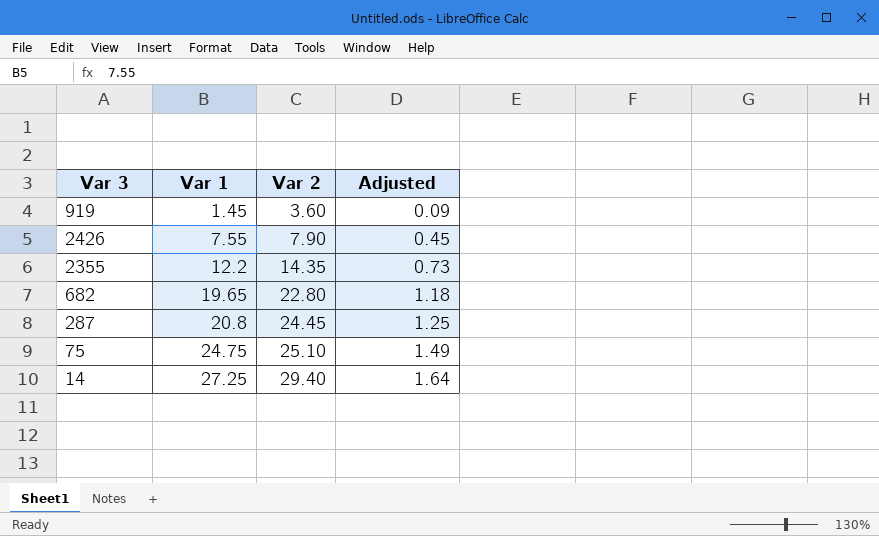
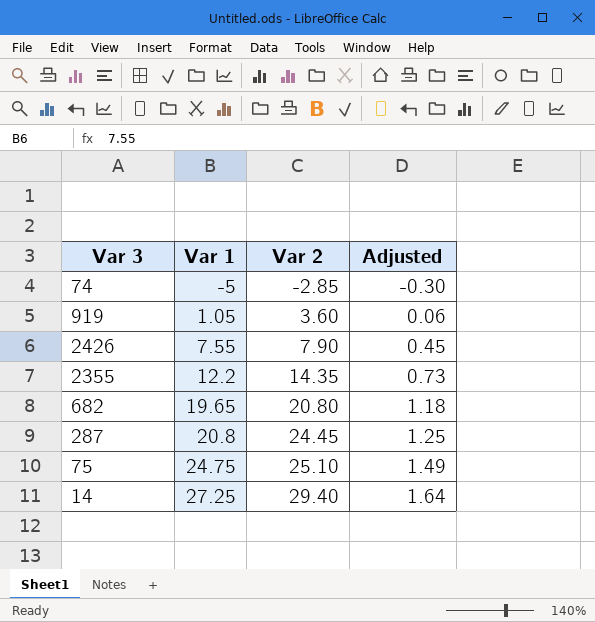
row 74: none -> -5 | -2.85 | -0.30
919 | Var 1: 1.45 -> 1.05
919 | Adjusted: 0.09 -> 0.06
682 | Var 2: 22.80 -> 20.80

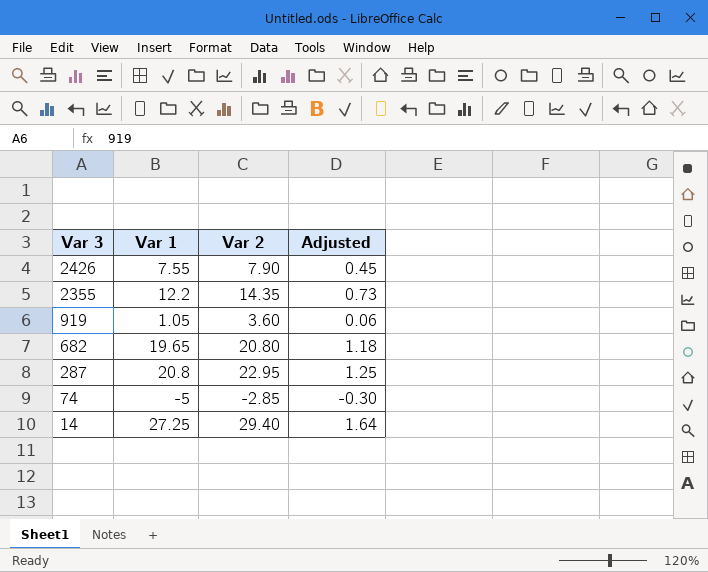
row order: Var 1 ascending -> Var 3 descending
row 75: 24.75 | 25.10 | 1.49 -> none
287 | Var 2: 24.45 -> 22.95

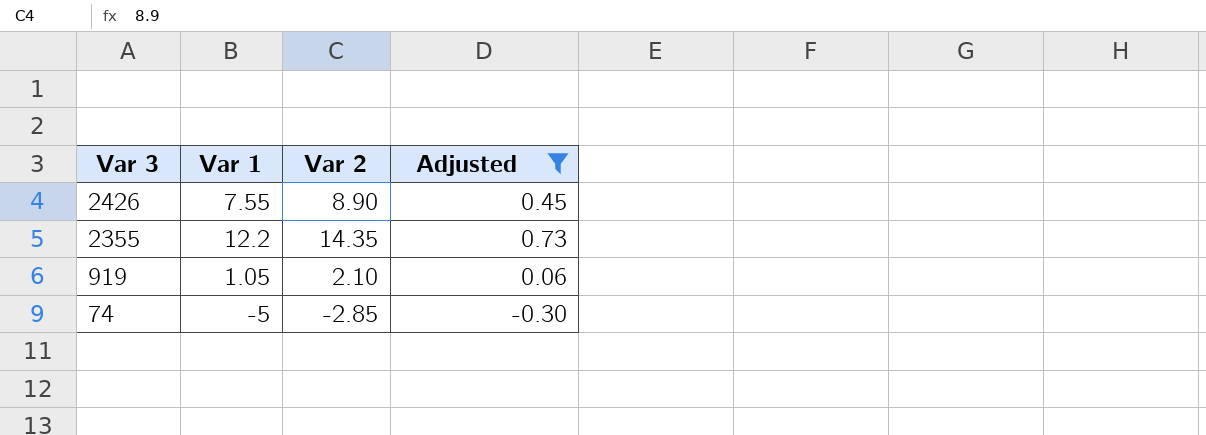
filter: none -> Adjusted <= 0.73
2426 | Var 2: 7.90 -> 8.90
919 | Var 2: 3.60 -> 2.10

